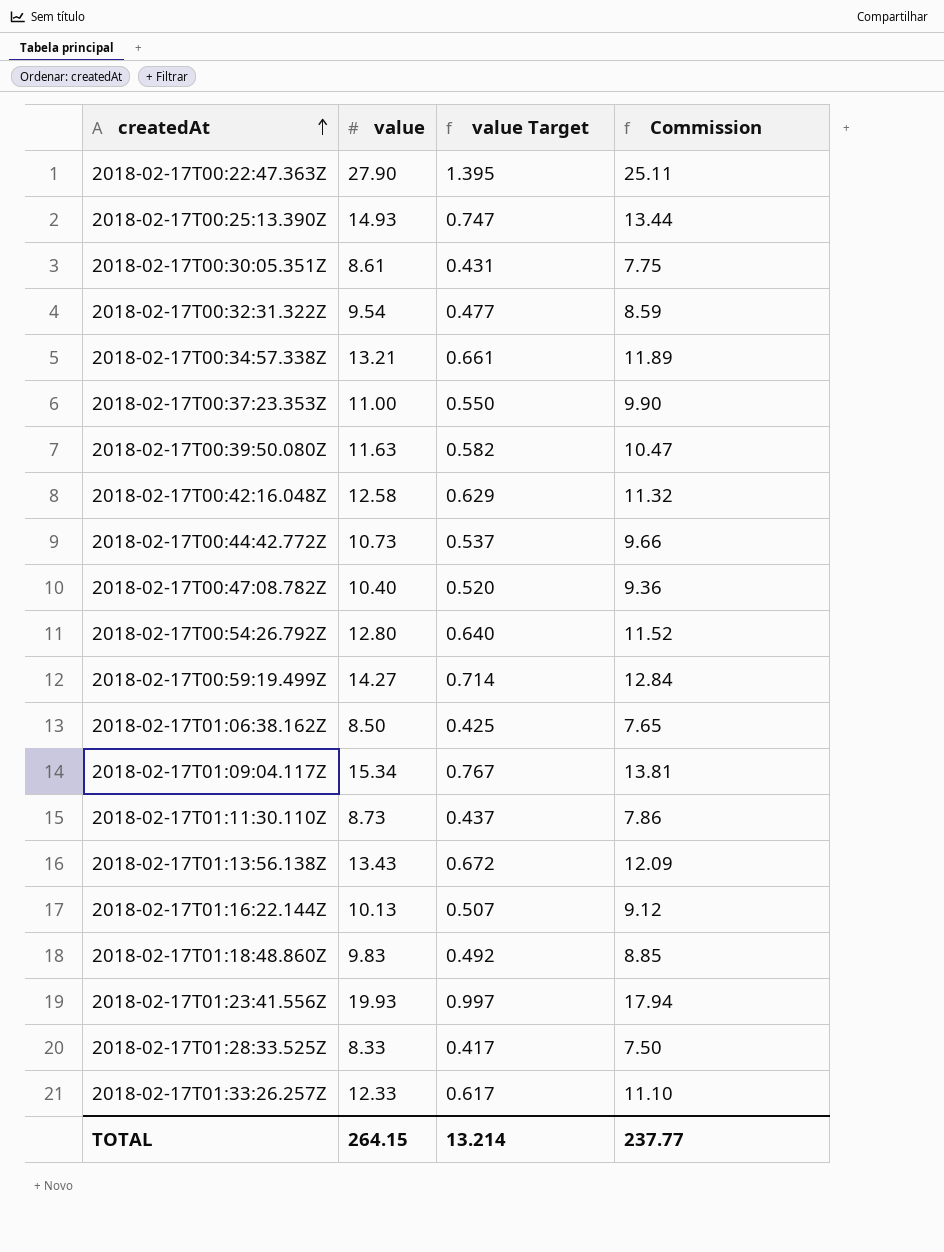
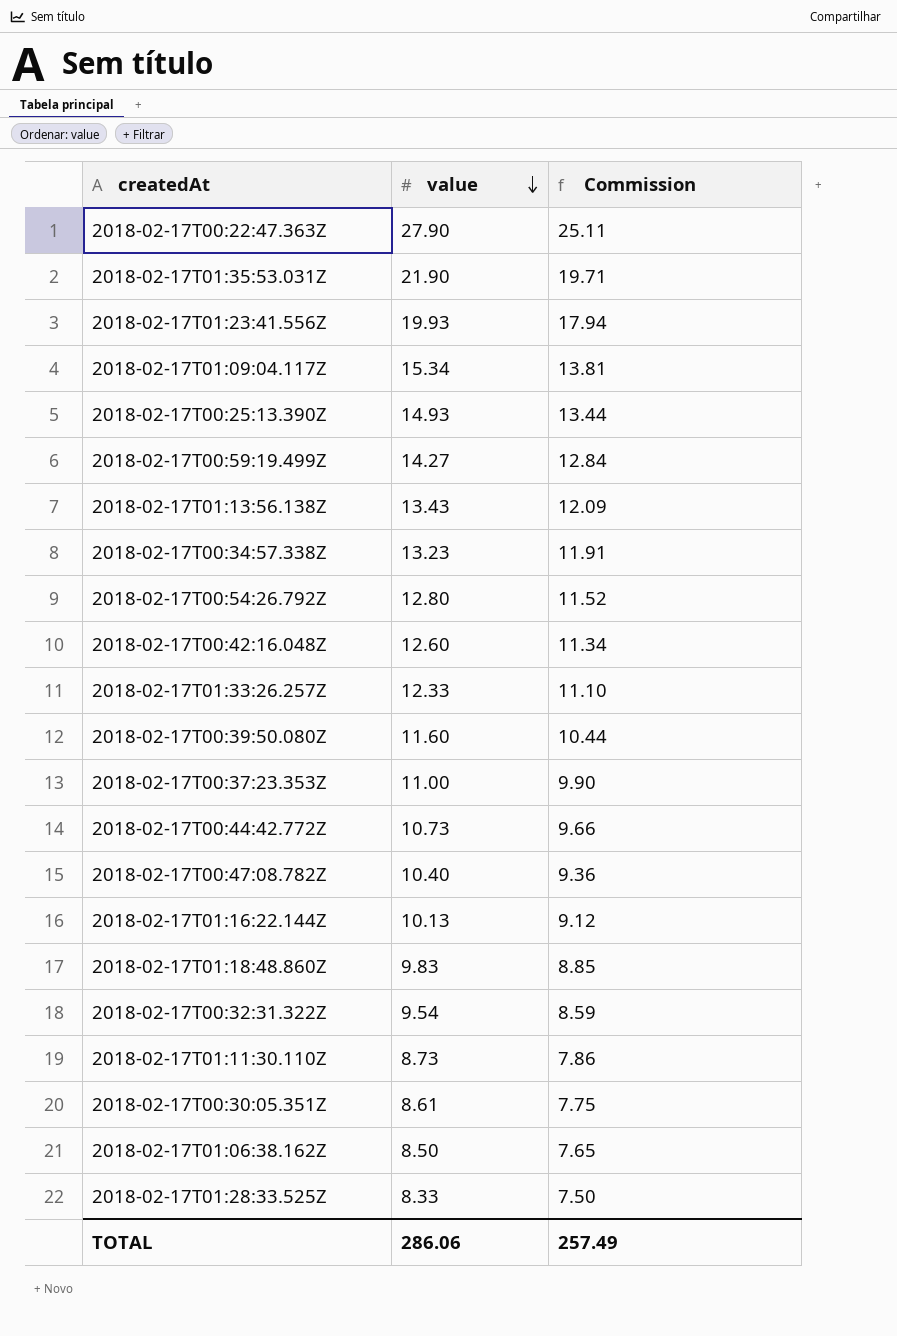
row order: createdAt ascending -> value descending
column value Target | formula: [value] * 0.05 -> none
row 2018-02-17T01:35:53.031Z: none -> 21.90 | 19.71
2018-02-17T00:34:57.338Z | value: 13.21 -> 13.23
2018-02-17T00:34:57.338Z | Commission: 11.89 -> 11.91
2018-02-17T00:42:16.048Z | value: 12.58 -> 12.60
2018-02-17T00:42:16.048Z | Commission: 11.32 -> 11.34
2018-02-17T00:39:50.080Z | value: 11.63 -> 11.60
2018-02-17T00:39:50.080Z | Commission: 10.47 -> 10.44
TOTAL | value: 264.15 -> 286.06
TOTAL | Commission: 237.77 -> 257.49

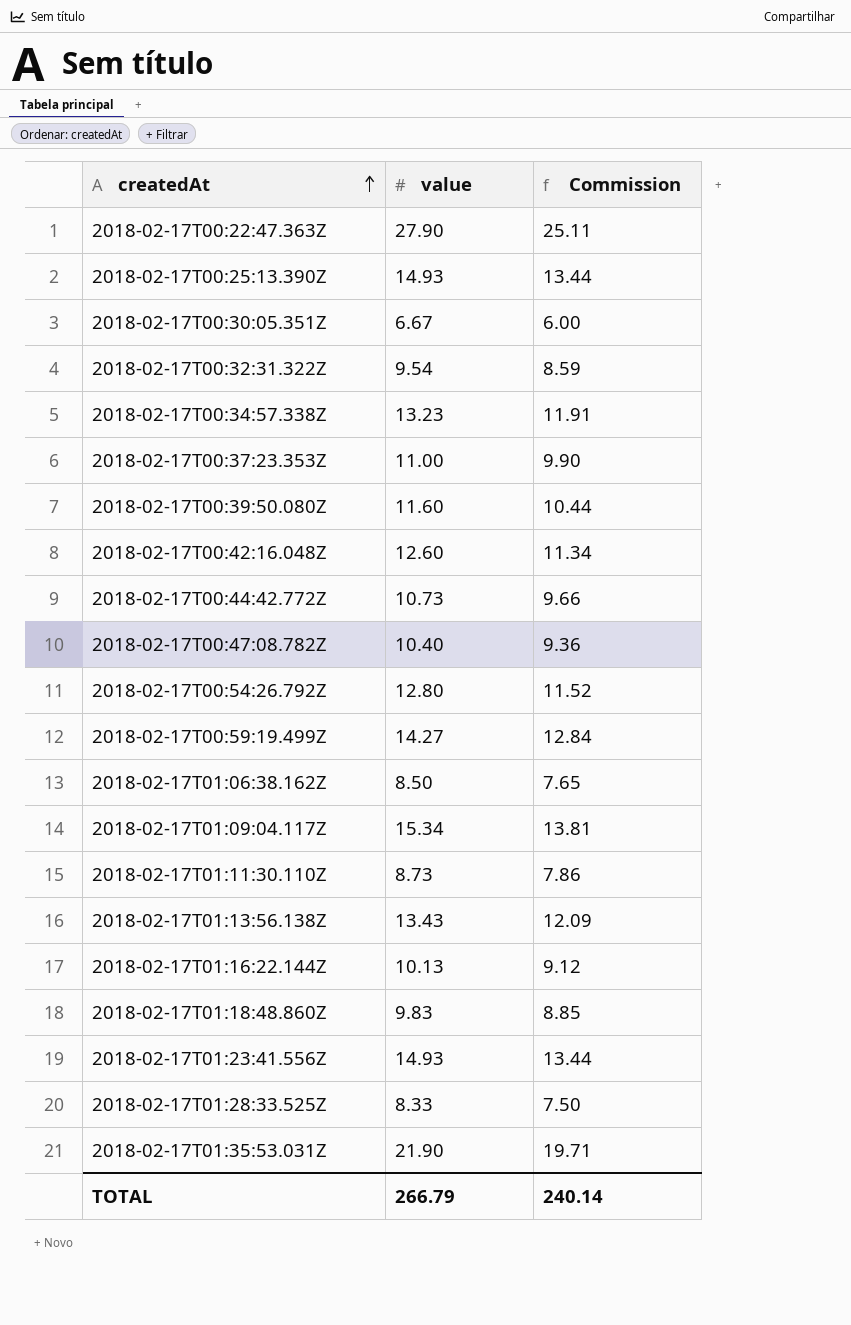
row order: value descending -> createdAt ascending
row 2018-02-17T01:33:26.257Z: 12.33 | 11.10 -> none
2018-02-17T00:30:05.351Z | value: 8.61 -> 6.67
2018-02-17T00:30:05.351Z | Commission: 7.75 -> 6.00
2018-02-17T01:23:41.556Z | value: 19.93 -> 14.93
2018-02-17T01:23:41.556Z | Commission: 17.94 -> 13.44
TOTAL | value: 286.06 -> 266.79
TOTAL | Commission: 257.49 -> 240.14

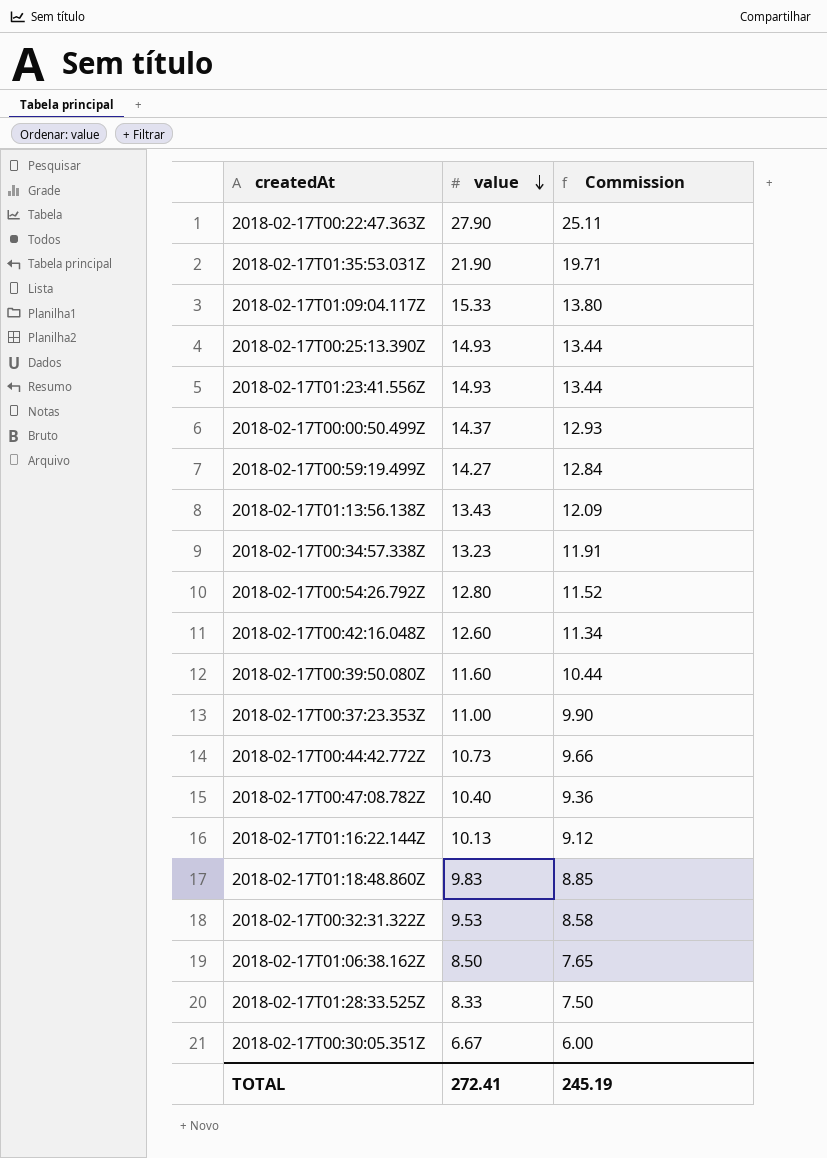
row order: createdAt ascending -> value descending
row 2018-02-17T01:11:30.110Z: 8.73 | 7.86 -> none
2018-02-17T01:09:04.117Z | value: 15.34 -> 15.33
2018-02-17T01:09:04.117Z | Commission: 13.81 -> 13.80
row 2018-02-17T00:00:50.499Z: none -> 14.37 | 12.93
2018-02-17T00:32:31.322Z | value: 9.54 -> 9.53
2018-02-17T00:32:31.322Z | Commission: 8.59 -> 8.58
TOTAL | value: 266.79 -> 272.41
TOTAL | Commission: 240.14 -> 245.19

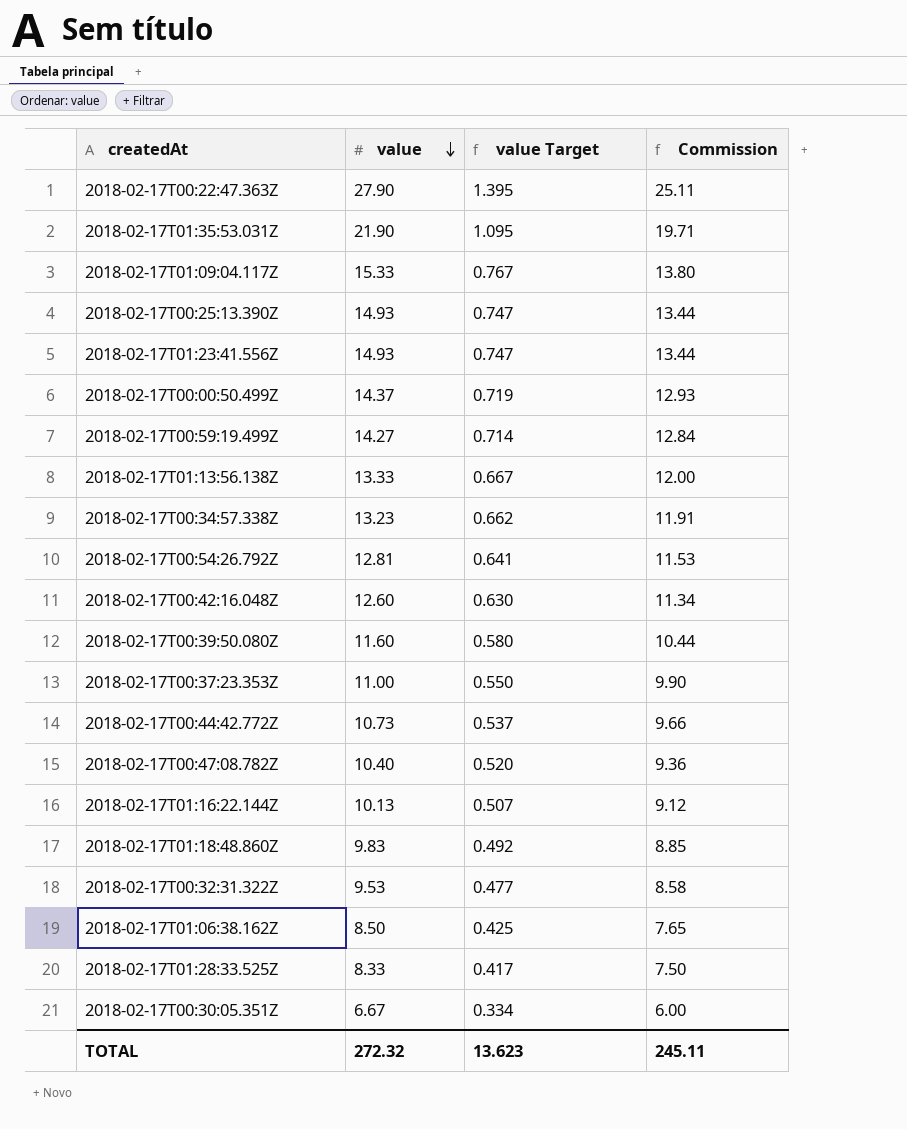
column value Target | formula: none -> [value] * 0.05
2018-02-17T01:13:56.138Z | value: 13.43 -> 13.33
2018-02-17T01:13:56.138Z | Commission: 12.09 -> 12.00
2018-02-17T00:54:26.792Z | value: 12.80 -> 12.81
2018-02-17T00:54:26.792Z | Commission: 11.52 -> 11.53
TOTAL | value: 272.41 -> 272.32
TOTAL | Commission: 245.19 -> 245.11

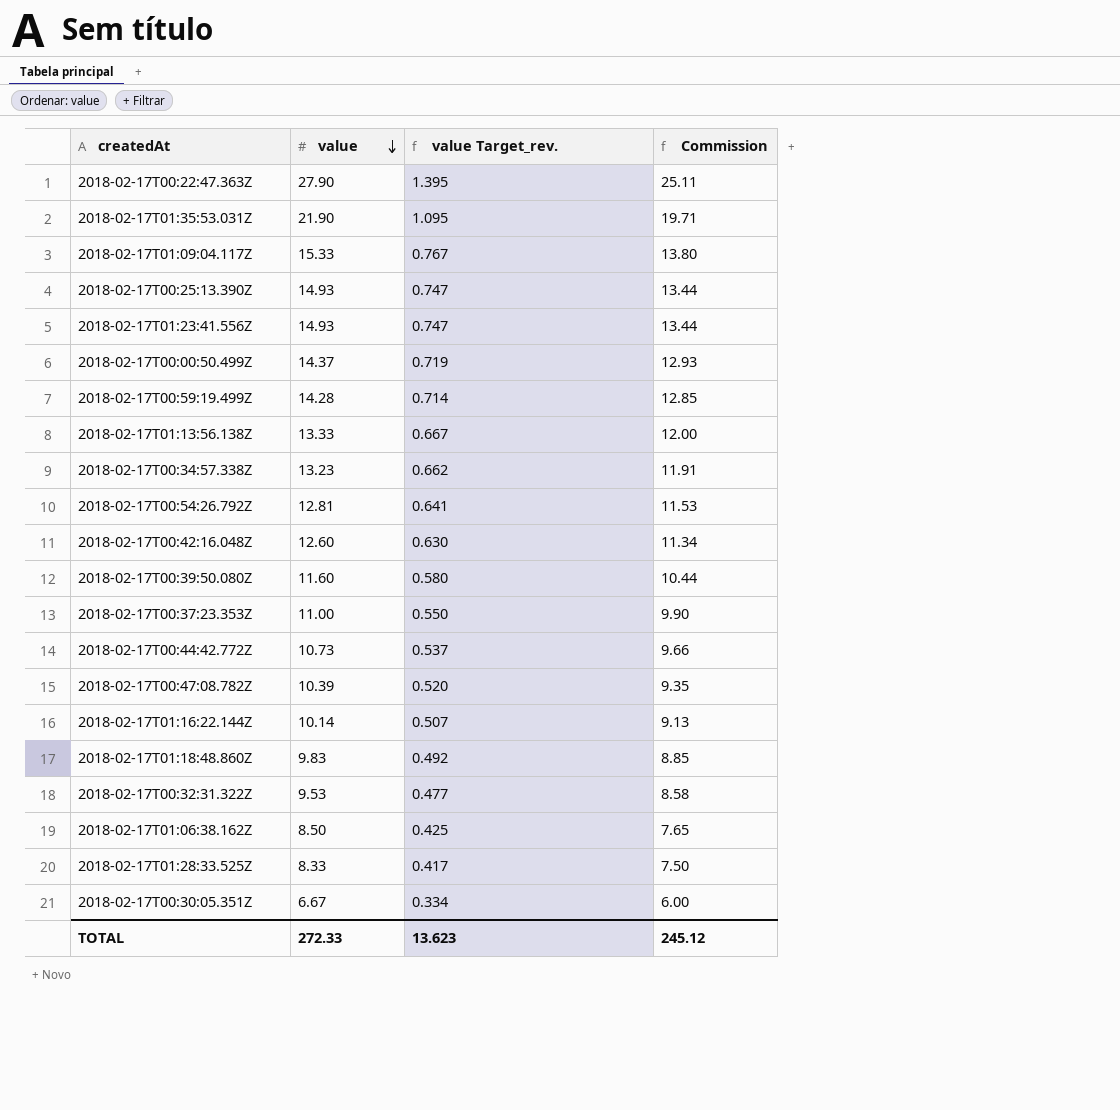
column name: value Target -> value Target_rev.
2018-02-17T00:59:19.499Z | value: 14.27 -> 14.28
2018-02-17T00:59:19.499Z | Commission: 12.84 -> 12.85
2018-02-17T00:47:08.782Z | value: 10.40 -> 10.39
2018-02-17T00:47:08.782Z | Commission: 9.36 -> 9.35
2018-02-17T01:16:22.144Z | value: 10.13 -> 10.14
2018-02-17T01:16:22.144Z | Commission: 9.12 -> 9.13
TOTAL | value: 272.32 -> 272.33
TOTAL | Commission: 245.11 -> 245.12

